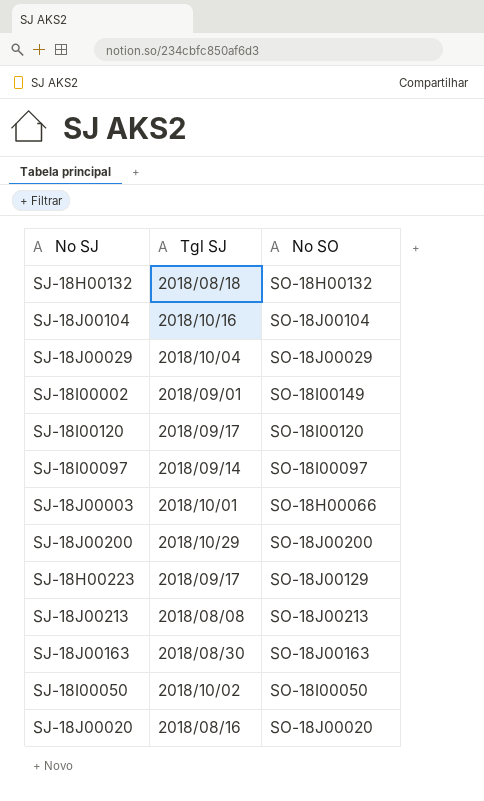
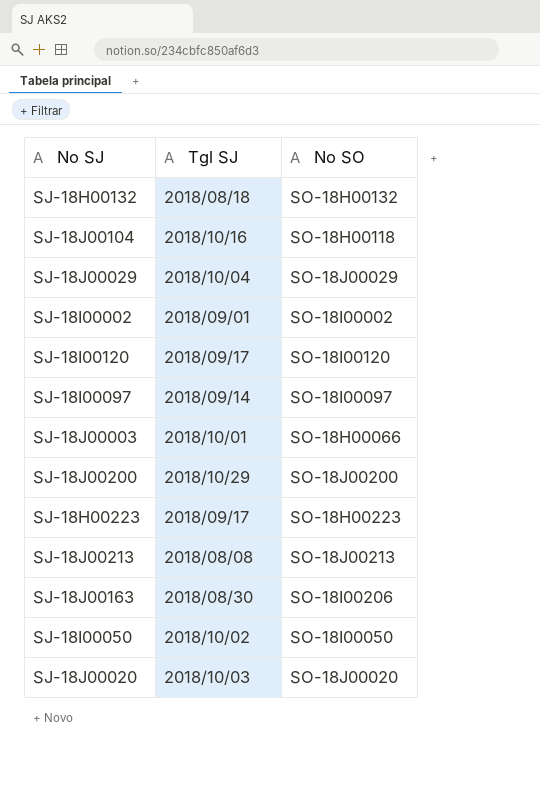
SJ-18J00104 | No SO: SO-18J00104 -> SO-18H00118
SJ-18I00002 | No SO: SO-18I00149 -> SO-18I00002
SJ-18H00223 | No SO: SO-18J00129 -> SO-18H00223
SJ-18J00163 | No SO: SO-18J00163 -> SO-18I00206
SJ-18J00020 | Tgl SJ: 2018/08/16 -> 2018/10/03

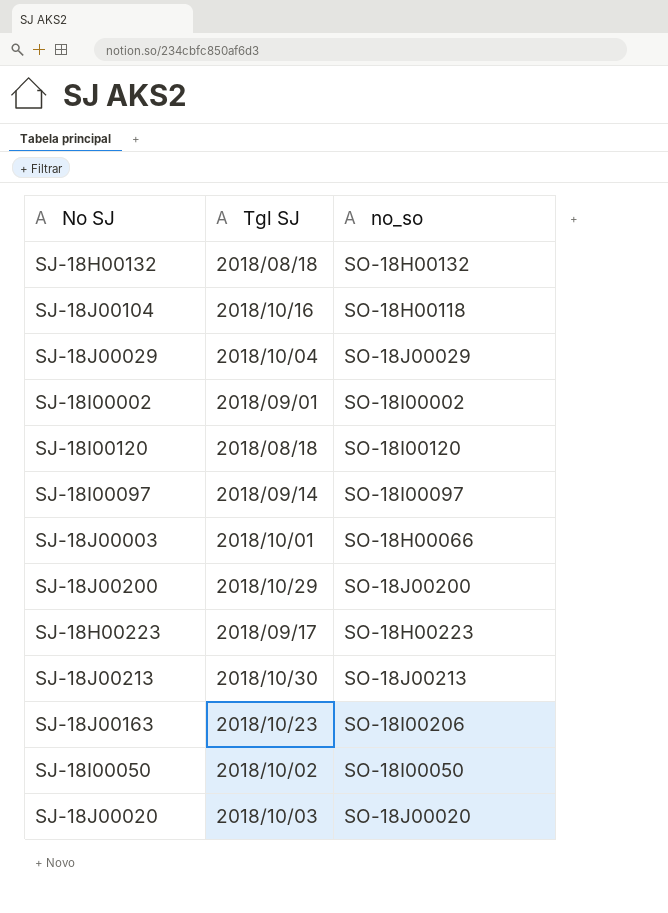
column name: No SO -> no_so
SJ-18I00120 | Tgl SJ: 2018/09/17 -> 2018/08/18
SJ-18J00213 | Tgl SJ: 2018/08/08 -> 2018/10/30
SJ-18J00163 | Tgl SJ: 2018/08/30 -> 2018/10/23

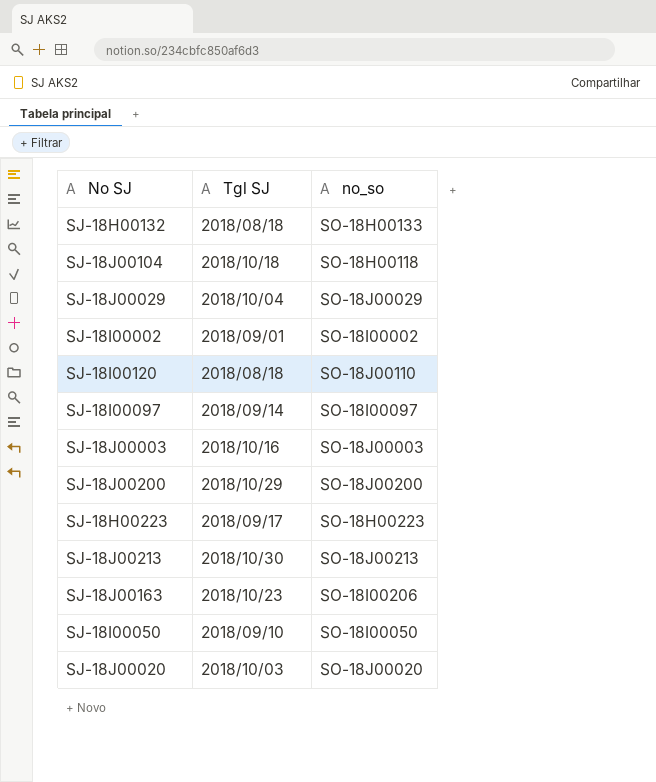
SJ-18H00132 | no_so: SO-18H00132 -> SO-18H00133
SJ-18J00104 | Tgl SJ: 2018/10/16 -> 2018/10/18
SJ-18I00120 | no_so: SO-18I00120 -> SO-18J00110
SJ-18J00003 | Tgl SJ: 2018/10/01 -> 2018/10/16
SJ-18J00003 | no_so: SO-18H00066 -> SO-18J00003
SJ-18I00050 | Tgl SJ: 2018/10/02 -> 2018/09/10

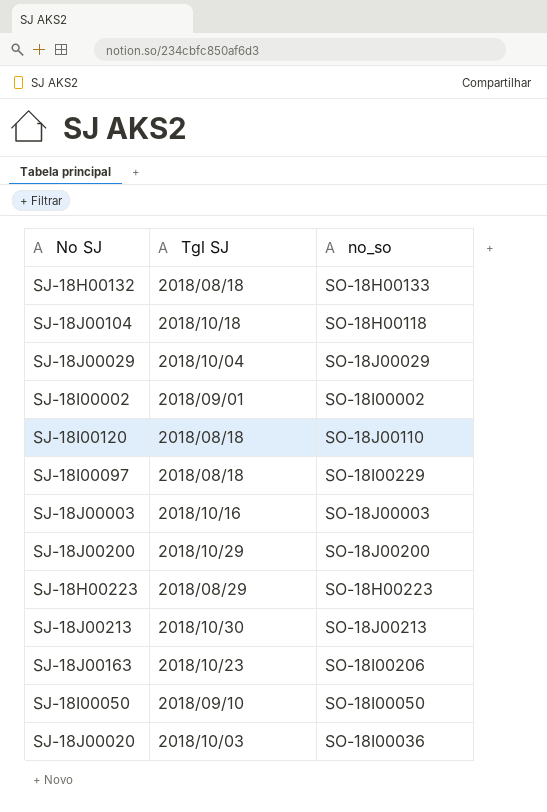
SJ-18I00097 | Tgl SJ: 2018/09/14 -> 2018/08/18
SJ-18I00097 | no_so: SO-18I00097 -> SO-18I00229
SJ-18H00223 | Tgl SJ: 2018/09/17 -> 2018/08/29
SJ-18J00020 | no_so: SO-18J00020 -> SO-18I00036

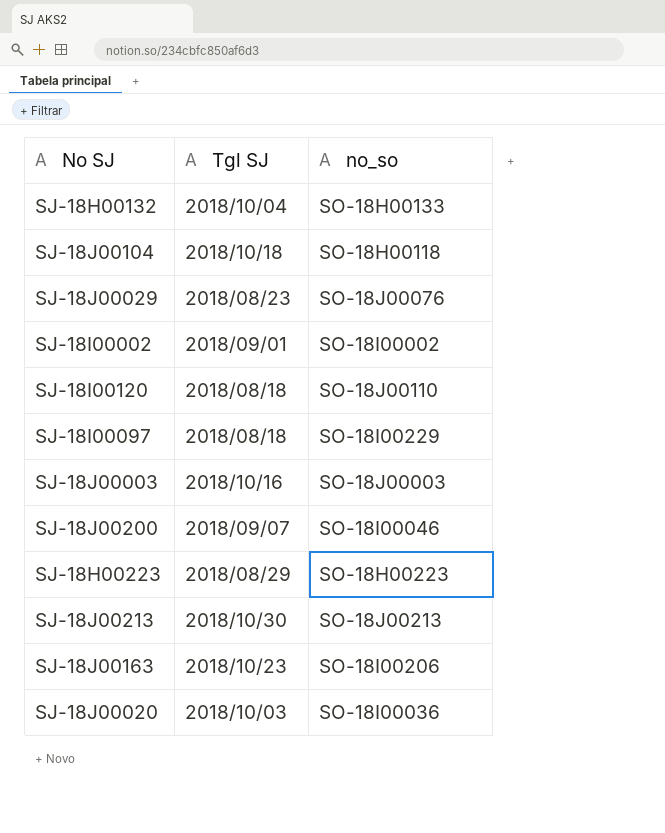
row SJ-18I00050: 2018/09/10 | SO-18I00050 -> none
SJ-18H00132 | Tgl SJ: 2018/08/18 -> 2018/10/04
SJ-18J00029 | Tgl SJ: 2018/10/04 -> 2018/08/23
SJ-18J00029 | no_so: SO-18J00029 -> SO-18J00076
SJ-18J00200 | Tgl SJ: 2018/10/29 -> 2018/09/07
SJ-18J00200 | no_so: SO-18J00200 -> SO-18I00046

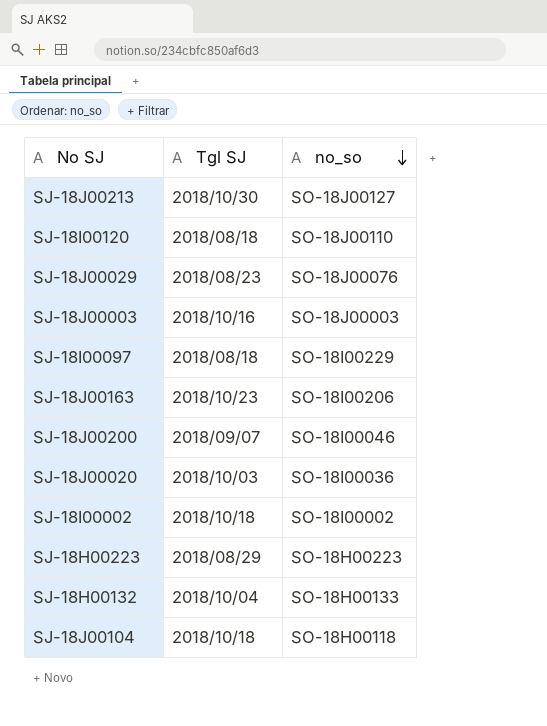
row order: none -> no_so descending
SJ-18J00213 | no_so: SO-18J00213 -> SO-18J00127
SJ-18I00002 | Tgl SJ: 2018/09/01 -> 2018/10/18

